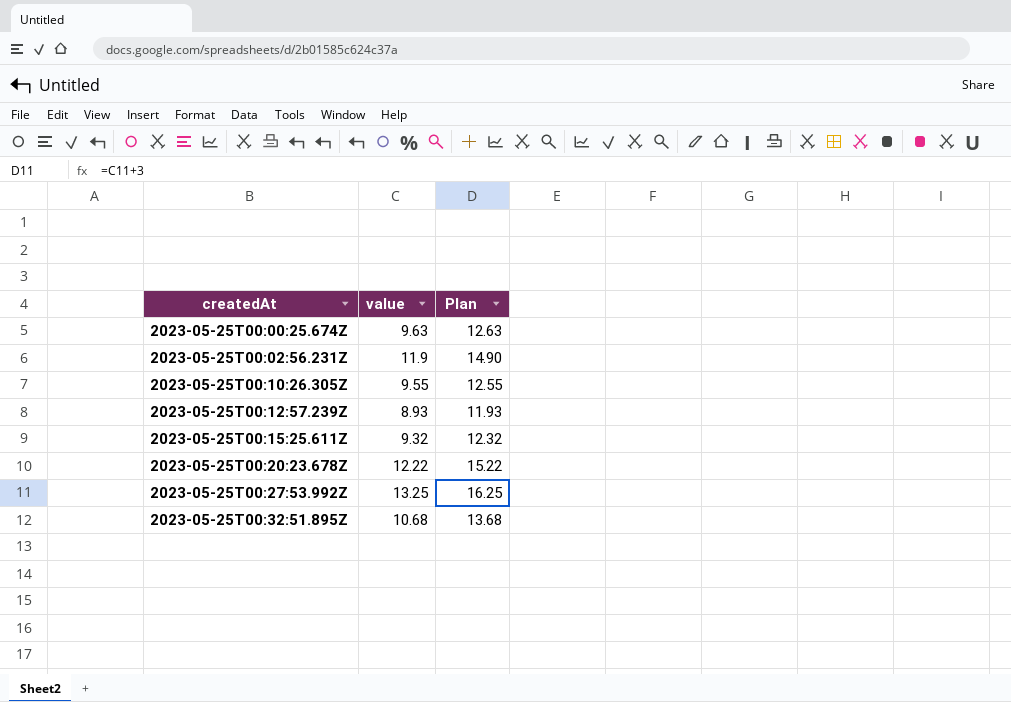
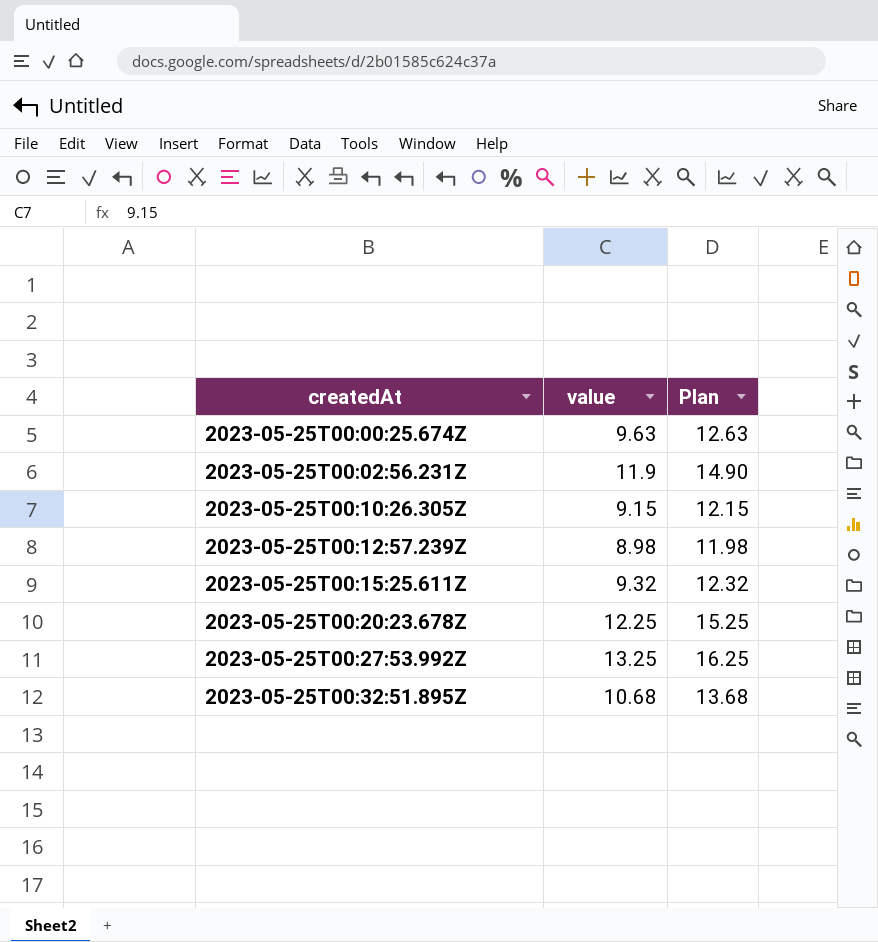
2023-05-25T00:10:26.305Z | value: 9.55 -> 9.15
2023-05-25T00:10:26.305Z | Plan: 12.55 -> 12.15
2023-05-25T00:12:57.239Z | value: 8.93 -> 8.98
2023-05-25T00:12:57.239Z | Plan: 11.93 -> 11.98
2023-05-25T00:20:23.678Z | value: 12.22 -> 12.25
2023-05-25T00:20:23.678Z | Plan: 15.22 -> 15.25

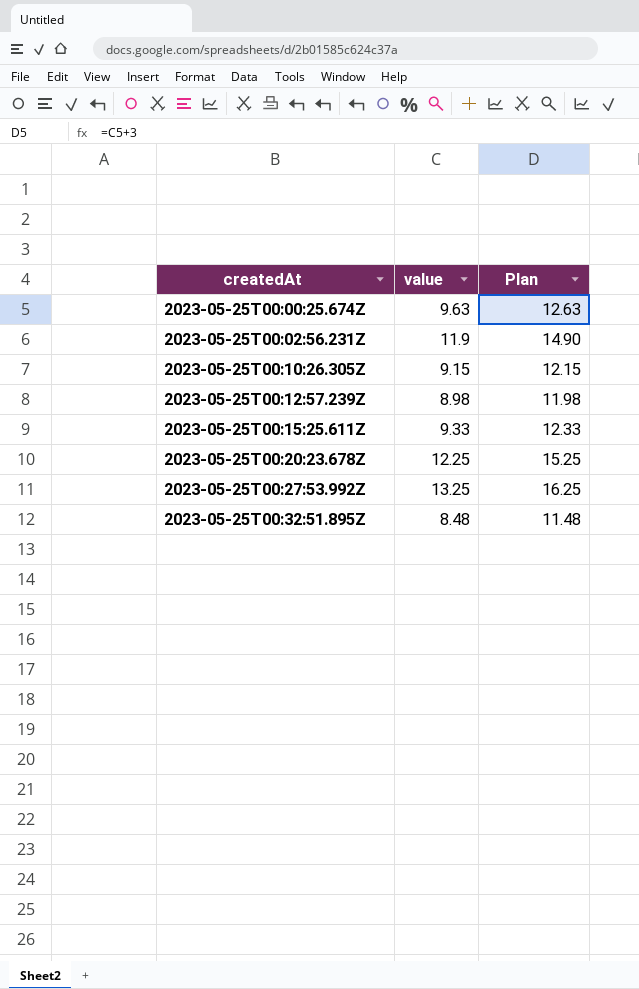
2023-05-25T00:15:25.611Z | value: 9.32 -> 9.33
2023-05-25T00:15:25.611Z | Plan: 12.32 -> 12.33
2023-05-25T00:32:51.895Z | value: 10.68 -> 8.48
2023-05-25T00:32:51.895Z | Plan: 13.68 -> 11.48

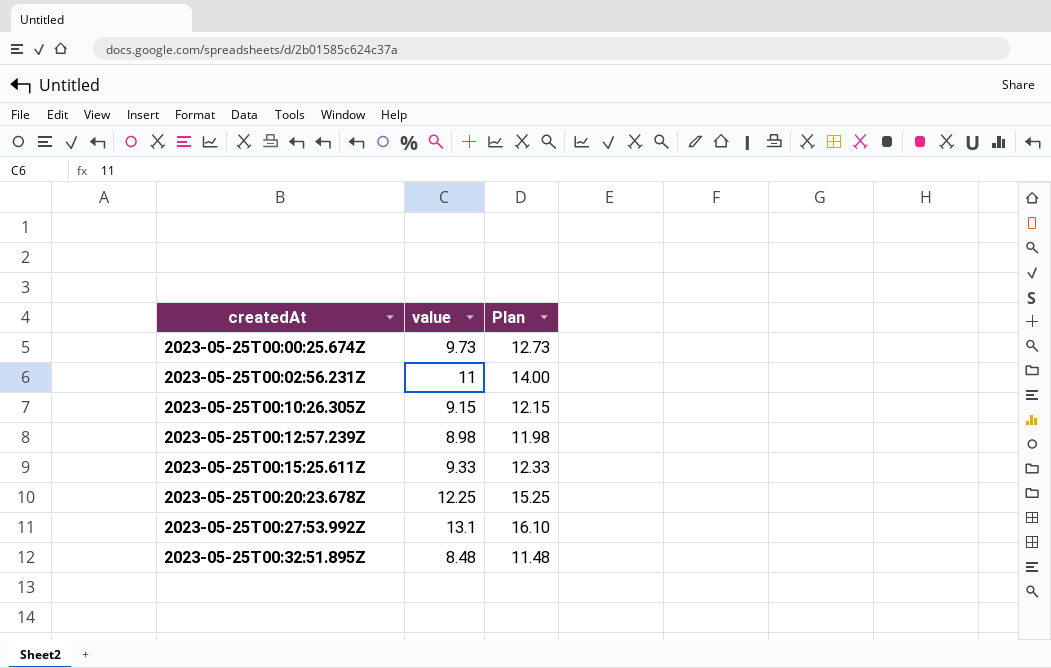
2023-05-25T00:00:25.674Z | value: 9.63 -> 9.73
2023-05-25T00:00:25.674Z | Plan: 12.63 -> 12.73
2023-05-25T00:02:56.231Z | value: 11.9 -> 11
2023-05-25T00:02:56.231Z | Plan: 14.90 -> 14.00
2023-05-25T00:27:53.992Z | value: 13.25 -> 13.1
2023-05-25T00:27:53.992Z | Plan: 16.25 -> 16.10

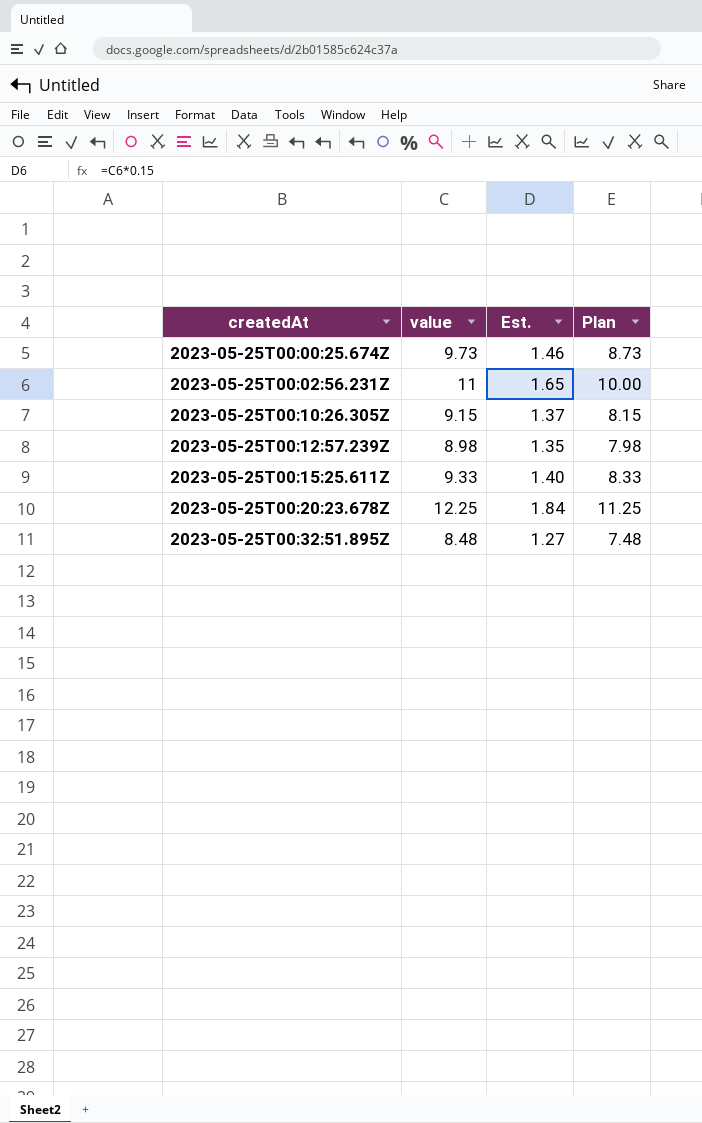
column Est. | formula: none -> [value] * 0.15
column Plan | formula: [value] + 3 -> [value] - 1
row 2023-05-25T00:27:53.992Z: 13.1 | 16.10 -> none

